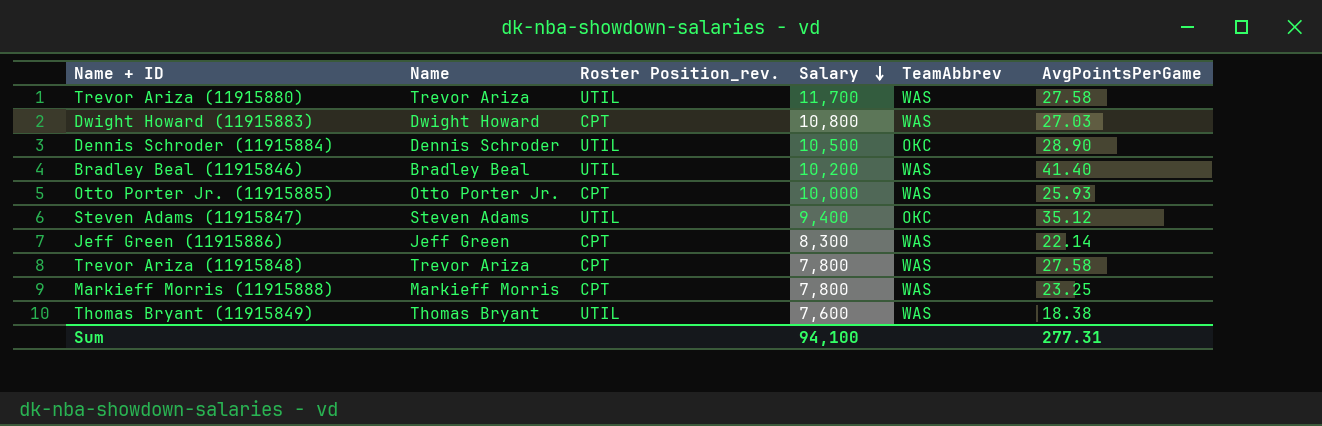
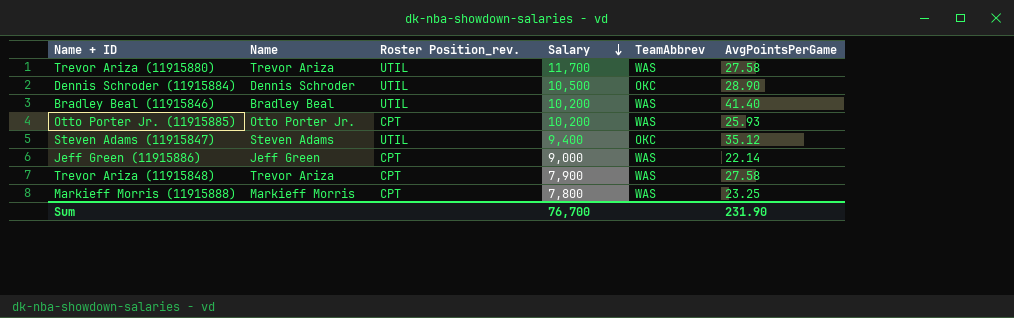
row Dwight Howard (11915883): Dwight Howard | CPT | 10,800 | WAS | 27.03 -> none
row Thomas Bryant (11915849): Thomas Bryant | UTIL | 7,600 | WAS | 18.38 -> none
Otto Porter Jr. (11915885) | Salary: 10,000 -> 10,200
Jeff Green (11915886) | Salary: 8,300 -> 9,000
Trevor Ariza (11915848) | Salary: 7,800 -> 7,900
Sum | Salary: 94,100 -> 76,700
Sum | AvgPointsPerGame: 277.31 -> 231.90

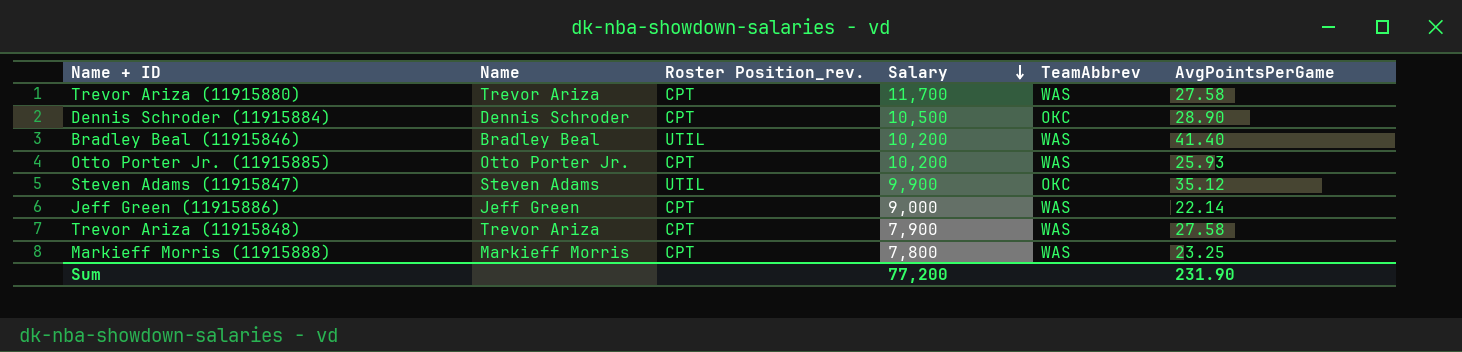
Trevor Ariza (11915880) | Roster Position_rev.: UTIL -> CPT
Dennis Schroder (11915884) | Roster Position_rev.: UTIL -> CPT
Steven Adams (11915847) | Salary: 9,400 -> 9,900
Sum | Salary: 76,700 -> 77,200

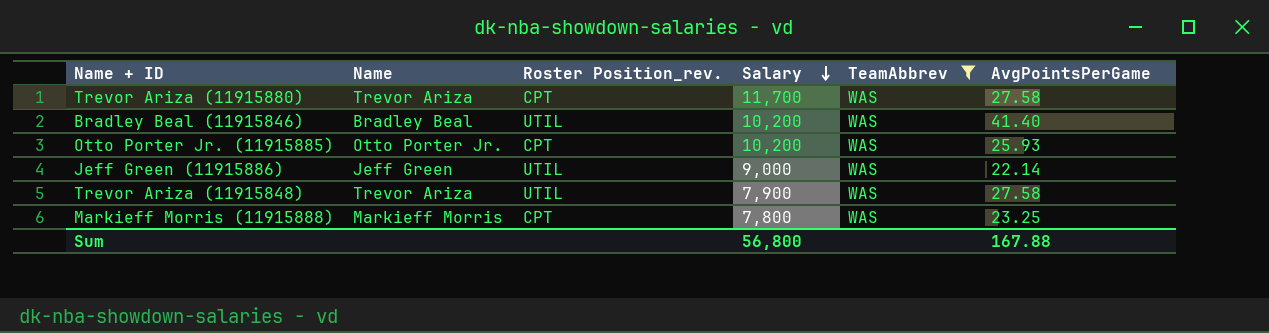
filter: none -> TeamAbbrev = WAS
Jeff Green (11915886) | Roster Position_rev.: CPT -> UTIL
Trevor Ariza (11915848) | Roster Position_rev.: CPT -> UTIL
Sum | Salary: 77,200 -> 56,800
Sum | AvgPointsPerGame: 231.90 -> 167.88

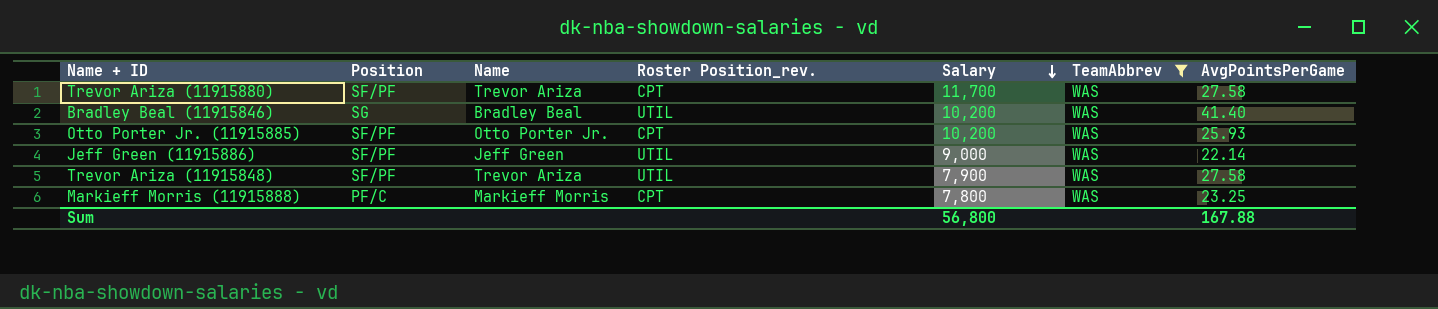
column Position | position: none -> 2

